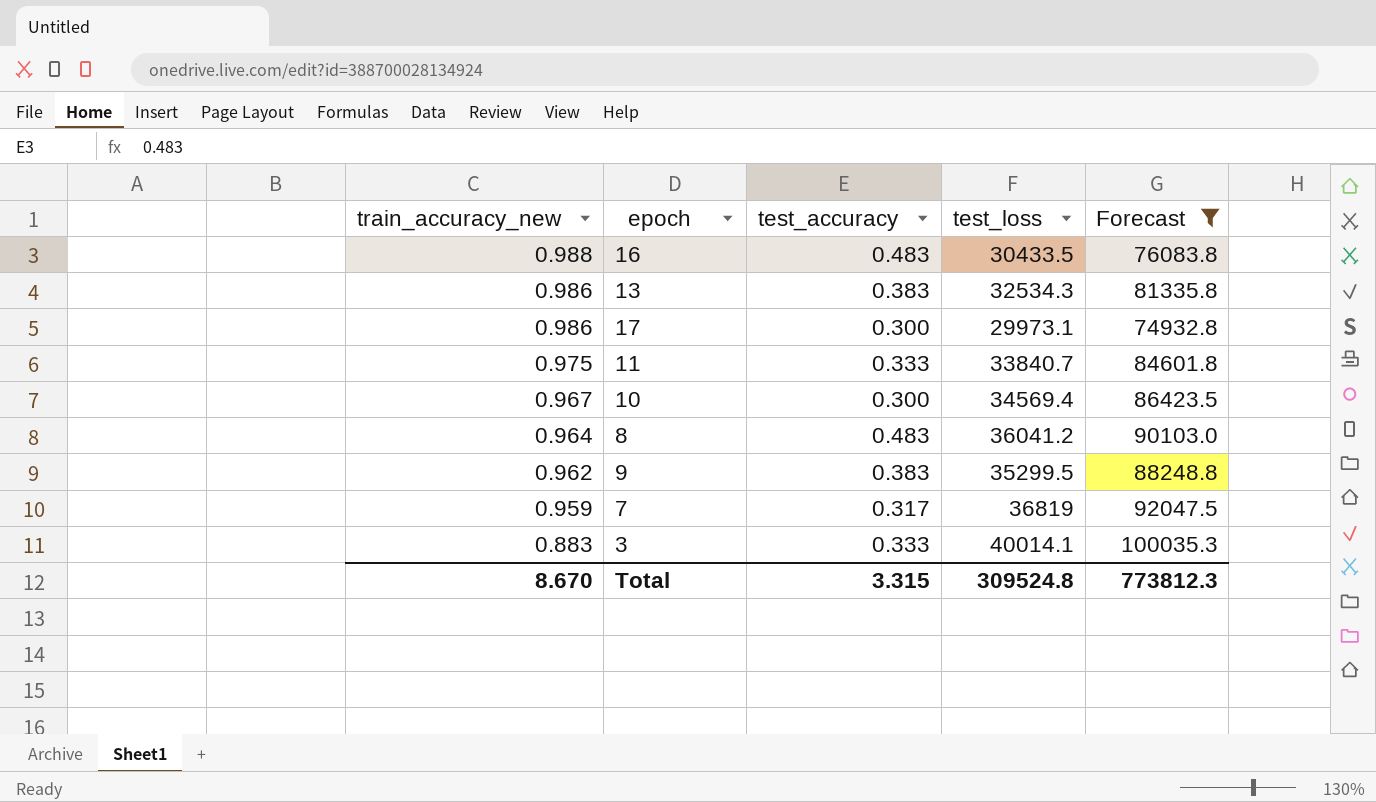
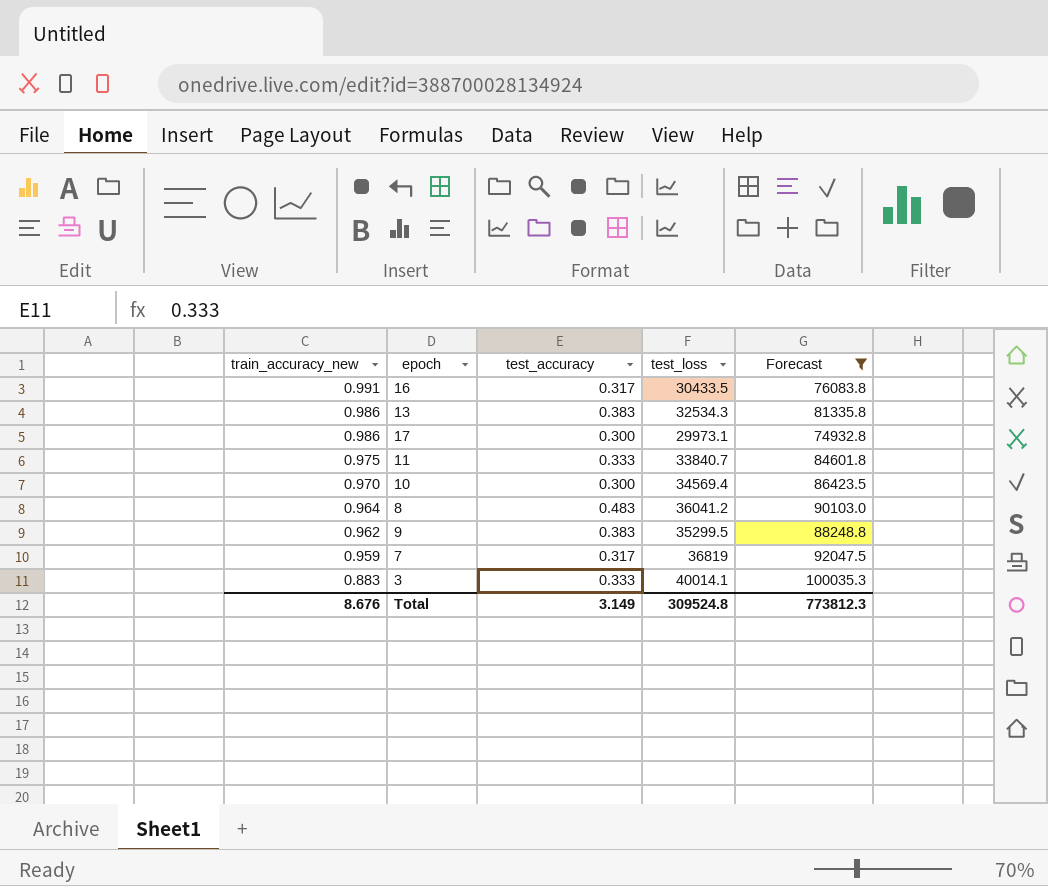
16 | train_accuracy_new: 0.988 -> 0.991
16 | test_accuracy: 0.483 -> 0.317
10 | train_accuracy_new: 0.967 -> 0.970
Total | train_accuracy_new: 8.670 -> 8.676
Total | test_accuracy: 3.315 -> 3.149

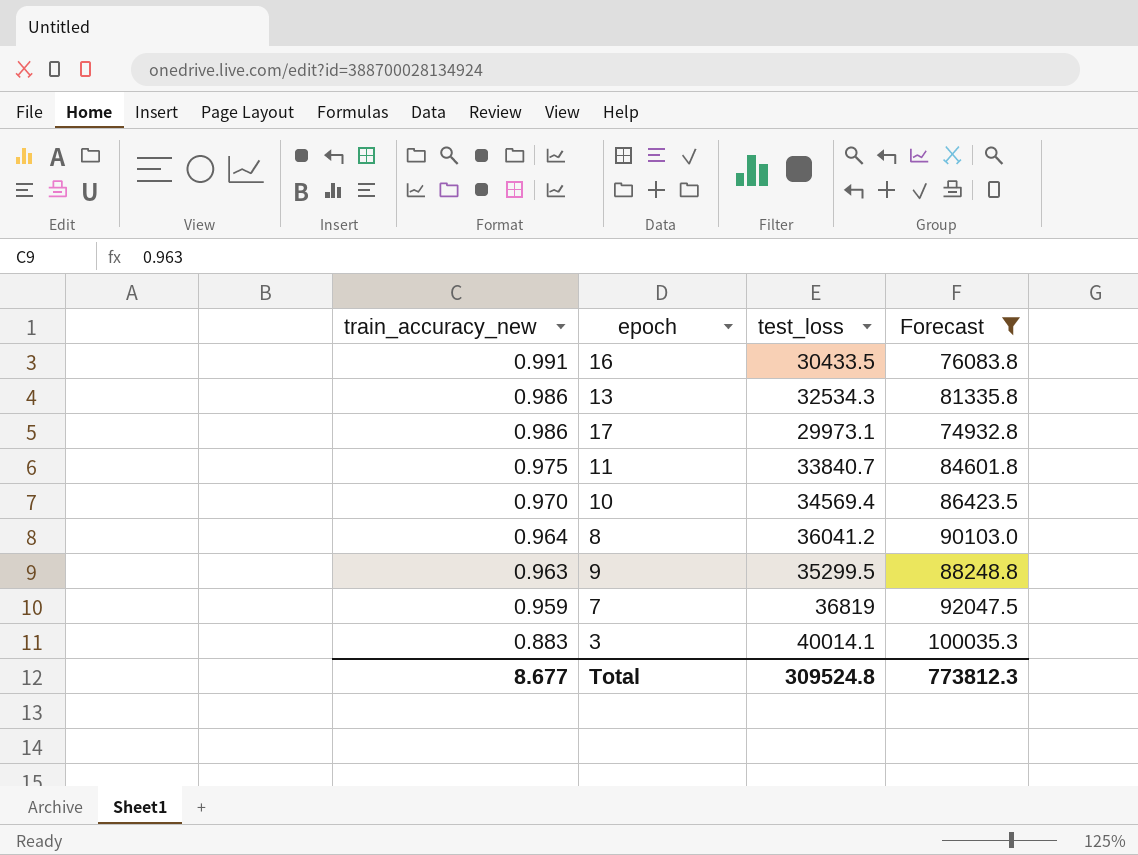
column test_accuracy | position: 3 -> none
9 | train_accuracy_new: 0.962 -> 0.963
Total | train_accuracy_new: 8.676 -> 8.677

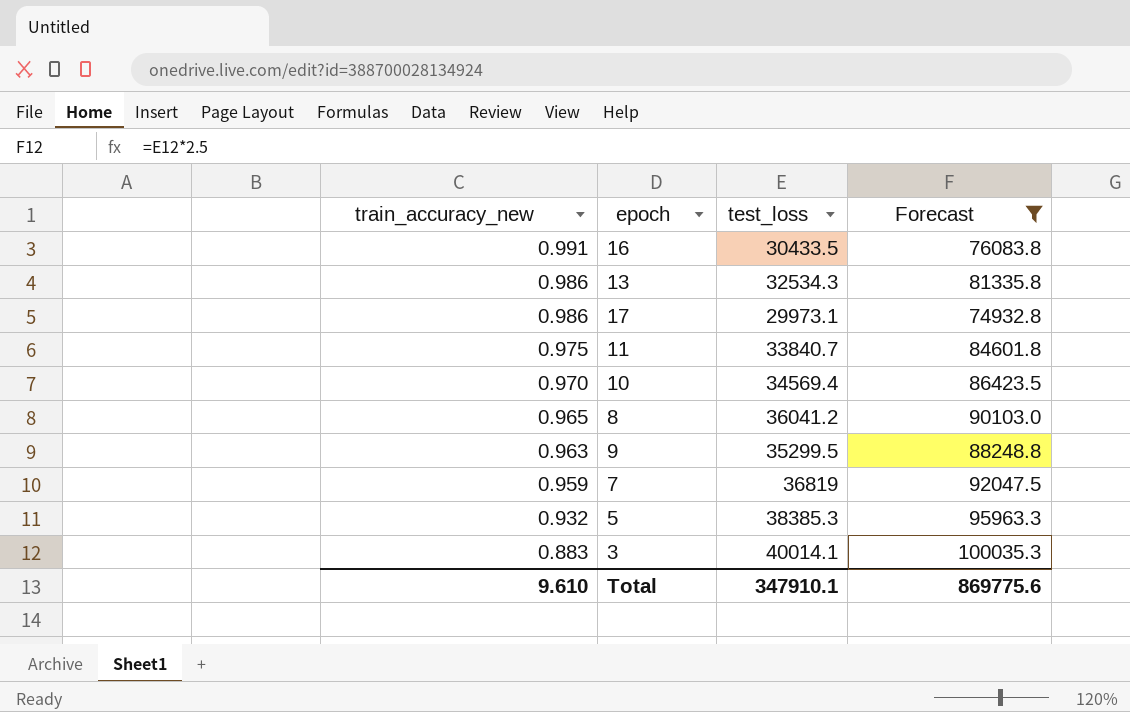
8 | train_accuracy_new: 0.964 -> 0.965
row 5: none -> 0.932 | 38385.3 | 95963.3
Total | train_accuracy_new: 8.677 -> 9.610
Total | test_loss: 309524.8 -> 347910.1
Total | Forecast: 773812.3 -> 869775.6

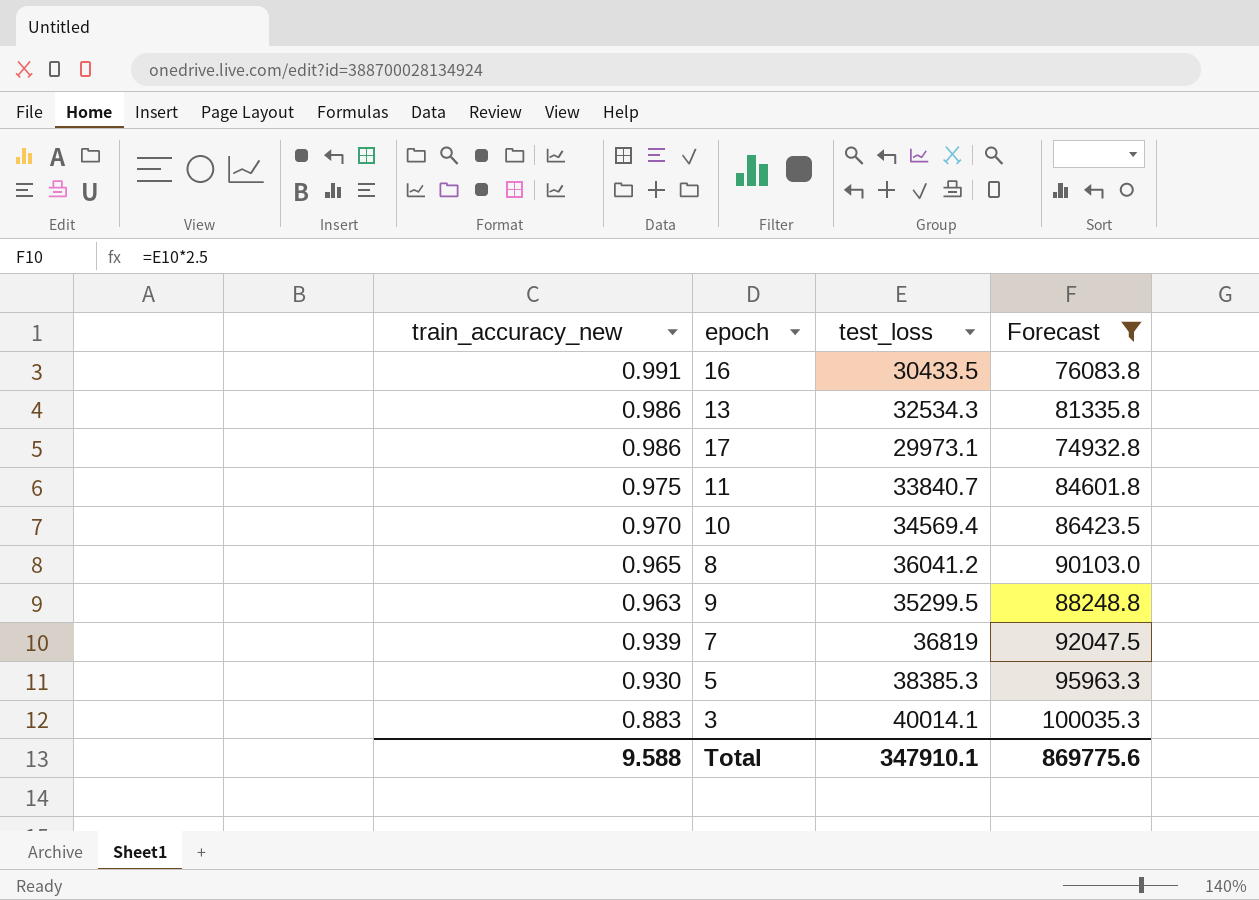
7 | train_accuracy_new: 0.959 -> 0.939
5 | train_accuracy_new: 0.932 -> 0.930
Total | train_accuracy_new: 9.610 -> 9.588

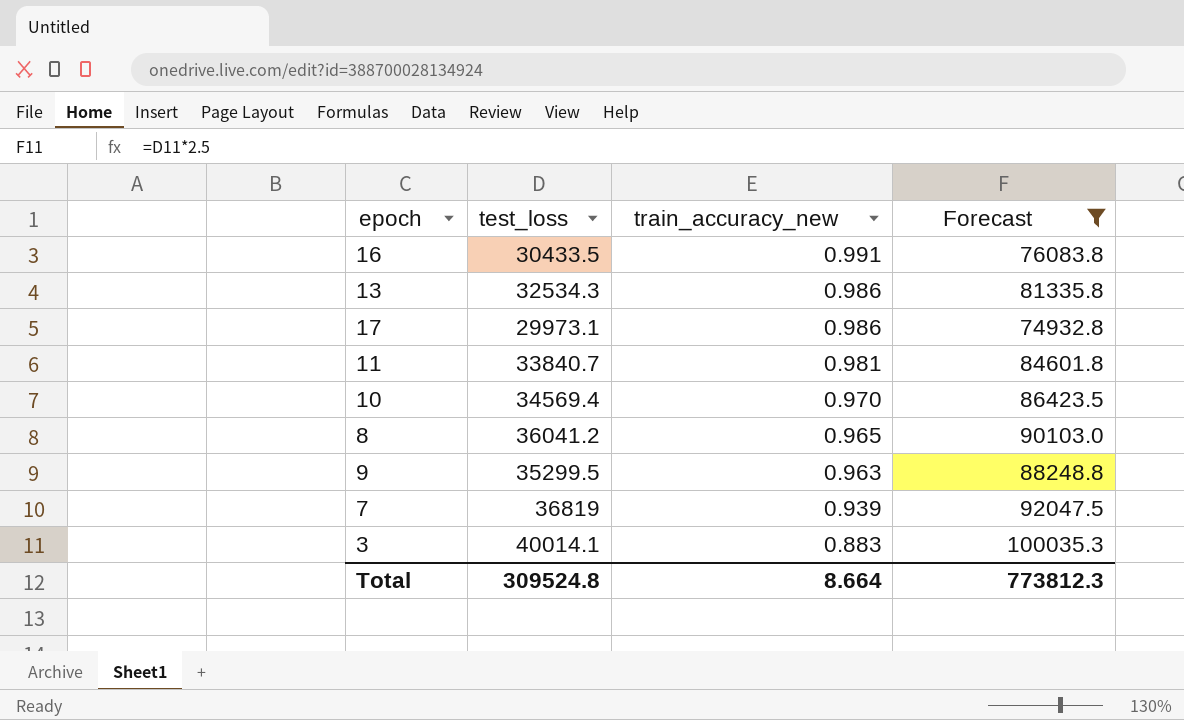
column train_accuracy_new | position: 1 -> 3
row 5: 0.930 | 38385.3 | 95963.3 -> none
11 | train_accuracy_new: 0.975 -> 0.981
Total | test_loss: 347910.1 -> 309524.8
Total | train_accuracy_new: 9.588 -> 8.664
Total | Forecast: 869775.6 -> 773812.3

